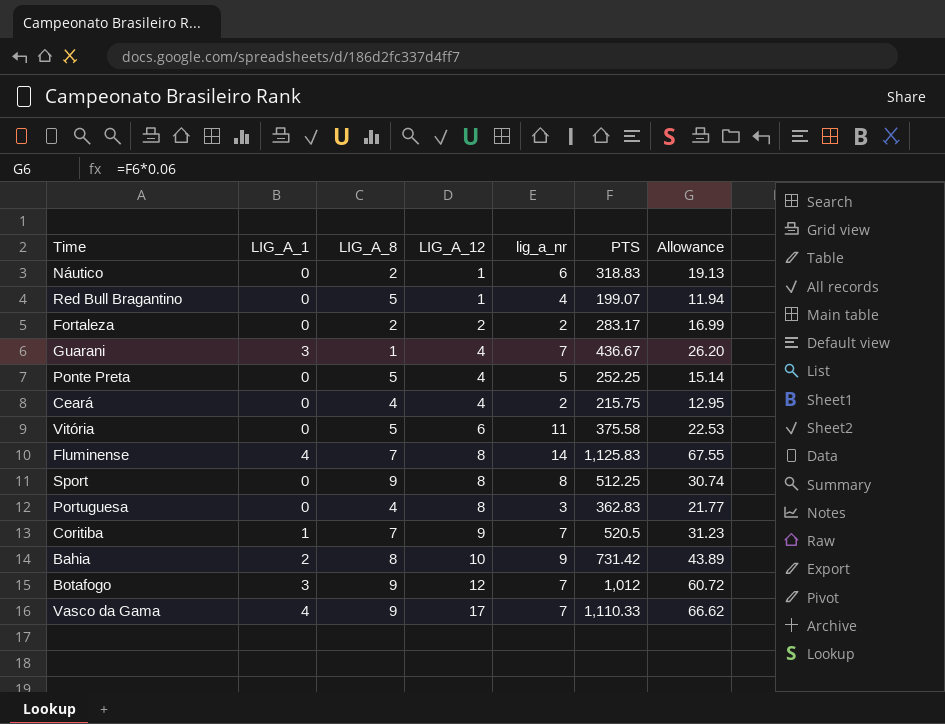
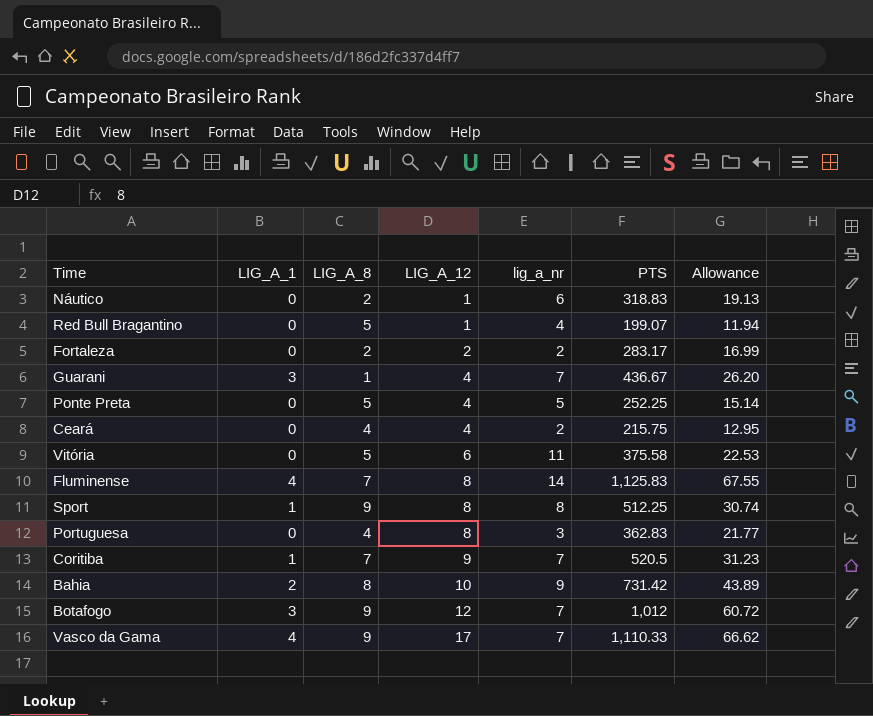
Sport | LIG_A_1: 0 -> 1

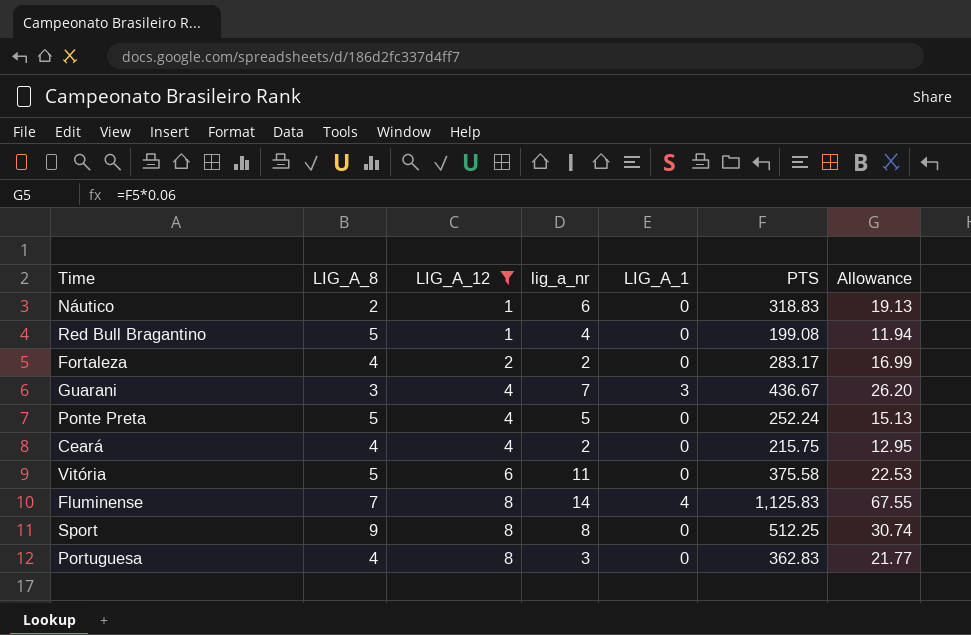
filter: none -> LIG_A_12 <= 8
column LIG_A_1 | position: 2 -> 5
Red Bull Bragantino | PTS: 199.07 -> 199.08
Fortaleza | LIG_A_8: 2 -> 4
Guarani | LIG_A_8: 1 -> 3
Ponte Preta | PTS: 252.25 -> 252.24
Ponte Preta | Allowance: 15.14 -> 15.13
Sport | LIG_A_1: 1 -> 0

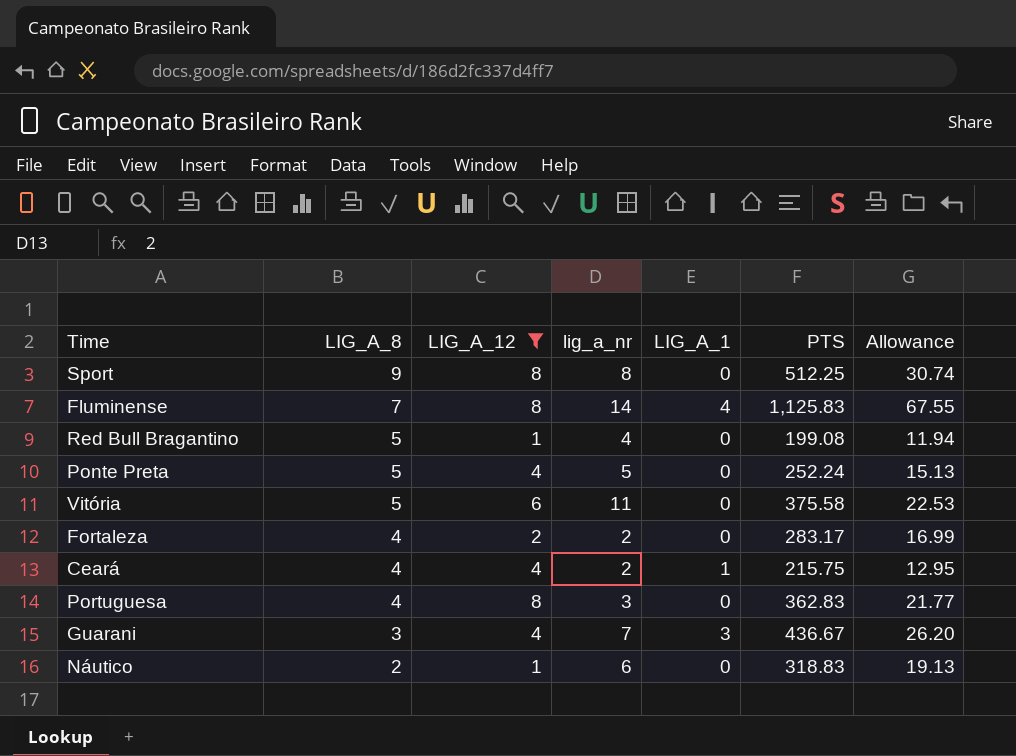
row order: LIG_A_12 ascending -> LIG_A_8 descending
Ceará | LIG_A_1: 0 -> 1

